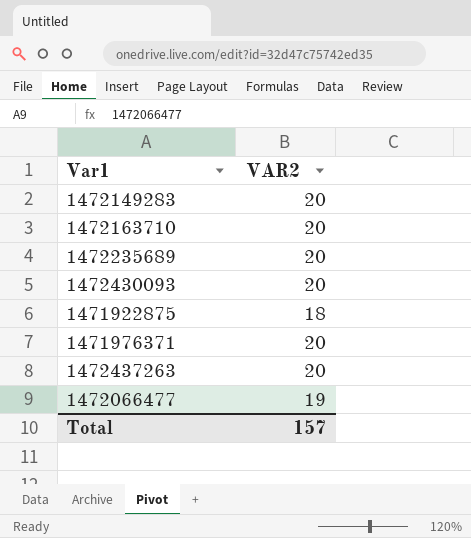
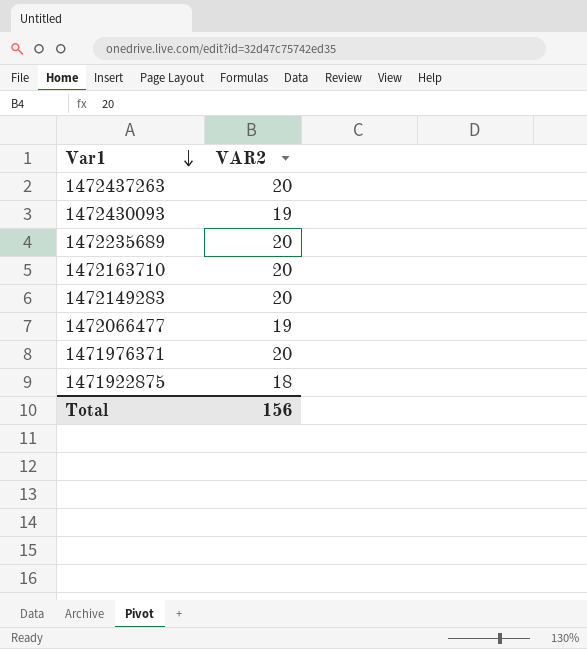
row order: none -> Var1 descending
1472430093 | VAR2: 20 -> 19
Total | VAR2: 157 -> 156

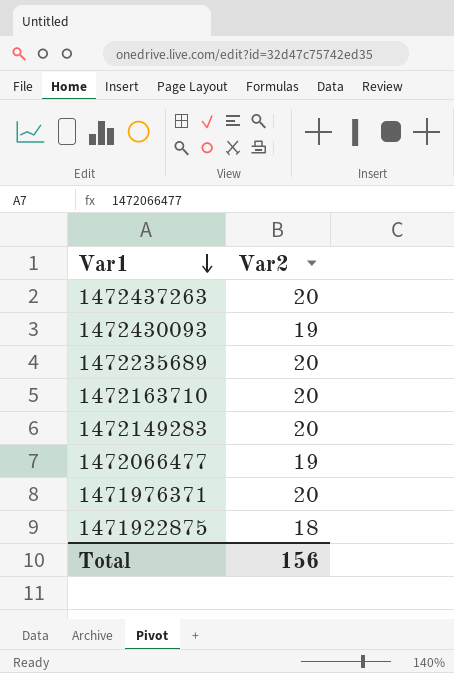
column name: VAR2 -> Var2

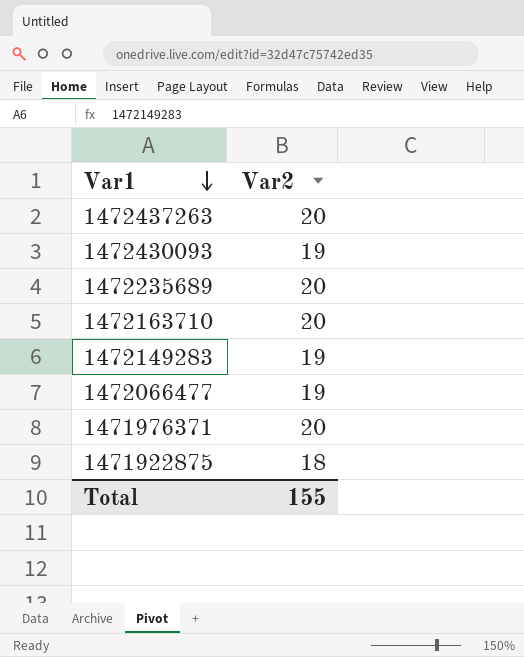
1472149283 | Var2: 20 -> 19
Total | Var2: 156 -> 155

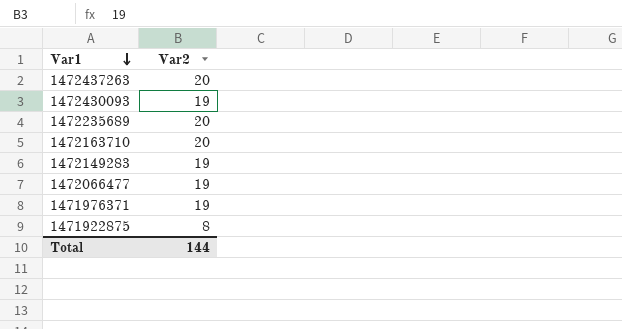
1471976371 | Var2: 20 -> 19
1471922875 | Var2: 18 -> 8
Total | Var2: 155 -> 144

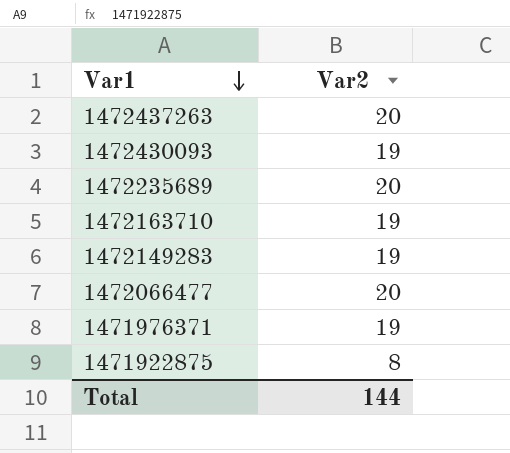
1472163710 | Var2: 20 -> 19
1472066477 | Var2: 19 -> 20

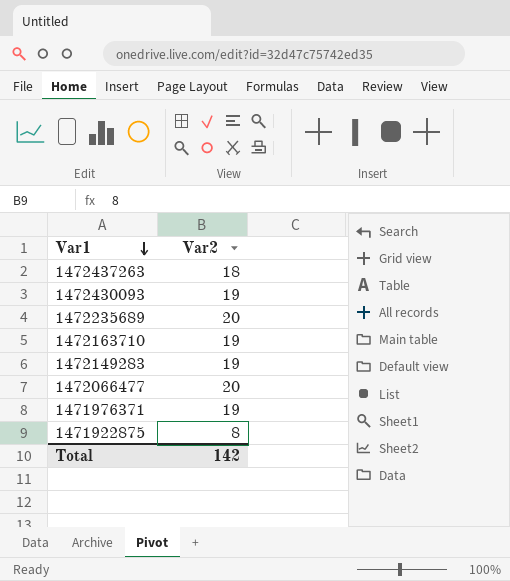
1472437263 | Var2: 20 -> 18
Total | Var2: 144 -> 142

